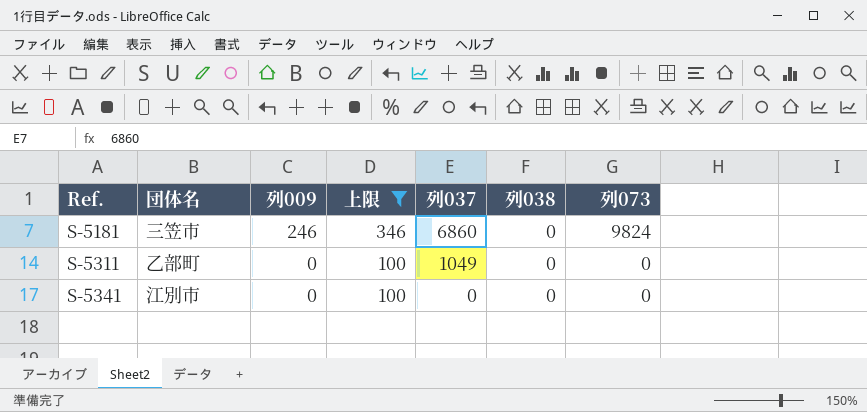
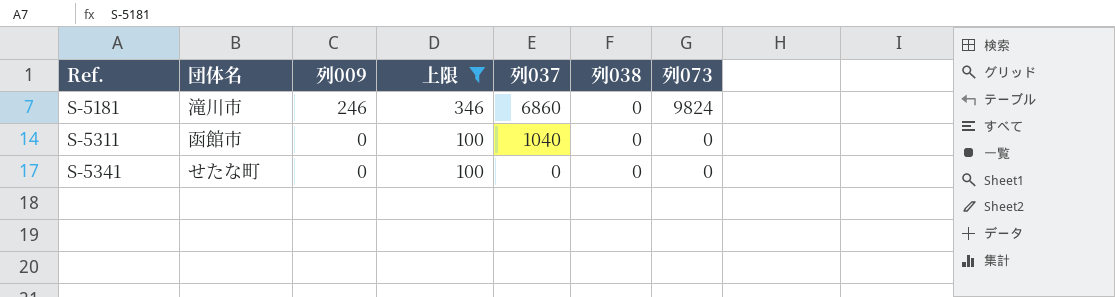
S-5181 | 団体名: 三笠市 -> 滝川市
S-5311 | 団体名: 乙部町 -> 函館市
S-5311 | 列037: 1049 -> 1040
S-5341 | 団体名: 江別市 -> せたな町

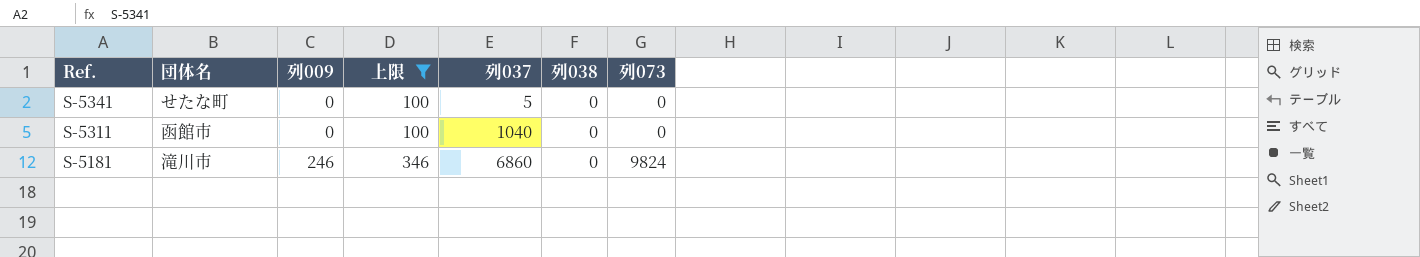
row order: Ref. ascending -> Ref. descending
S-5341 | 列037: 0 -> 5

